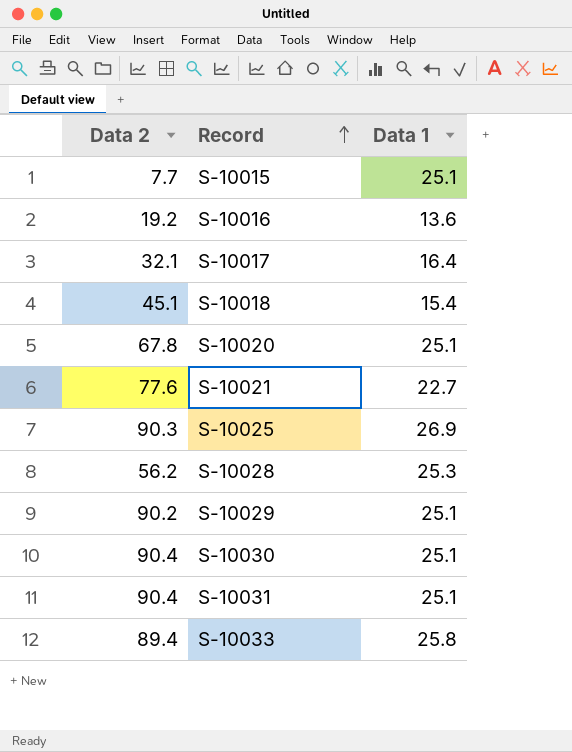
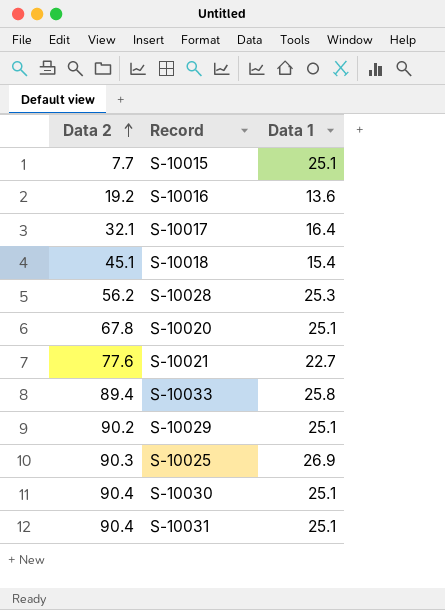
row order: Record ascending -> Data 2 ascending

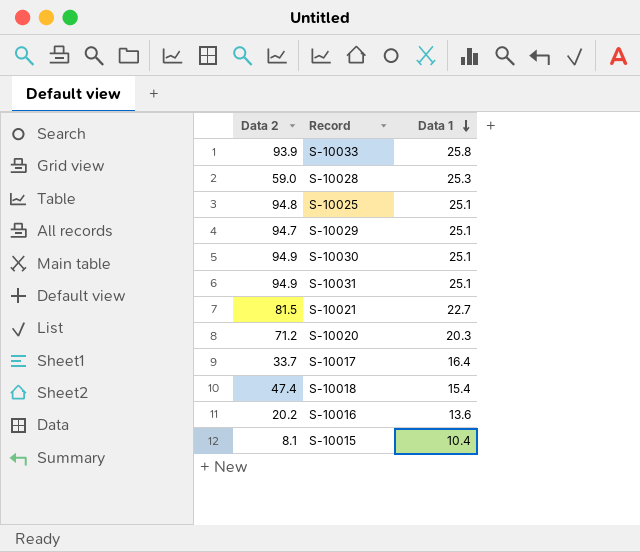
row order: Data 2 ascending -> Data 1 descending
S-10033 | Data 2: 89.4 -> 93.9
S-10028 | Data 2: 56.2 -> 59.0
S-10025 | Data 2: 90.3 -> 94.8
S-10025 | Data 1: 26.9 -> 25.1
S-10029 | Data 2: 90.2 -> 94.7
S-10030 | Data 2: 90.4 -> 94.9
S-10031 | Data 2: 90.4 -> 94.9
S-10021 | Data 2: 77.6 -> 81.5
S-10020 | Data 2: 67.8 -> 71.2
S-10020 | Data 1: 25.1 -> 20.3
S-10017 | Data 2: 32.1 -> 33.7
S-10018 | Data 2: 45.1 -> 47.4
S-10016 | Data 2: 19.2 -> 20.2
S-10015 | Data 2: 7.7 -> 8.1
S-10015 | Data 1: 25.1 -> 10.4

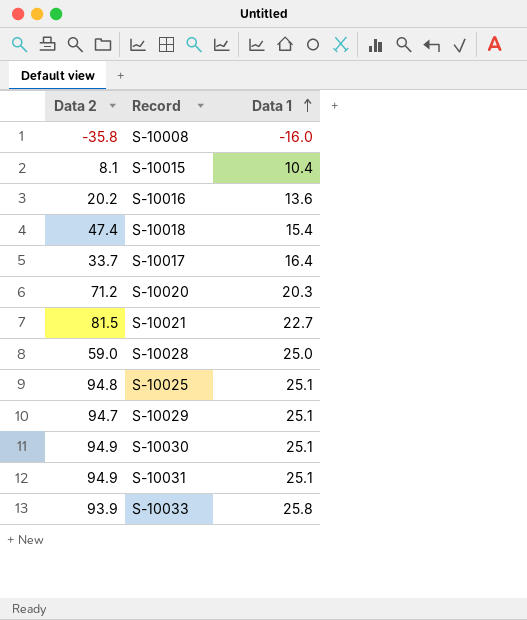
row order: Data 1 descending -> Data 1 ascending
row S-10008: none -> -35.8 | -16.0
S-10028 | Data 1: 25.3 -> 25.0

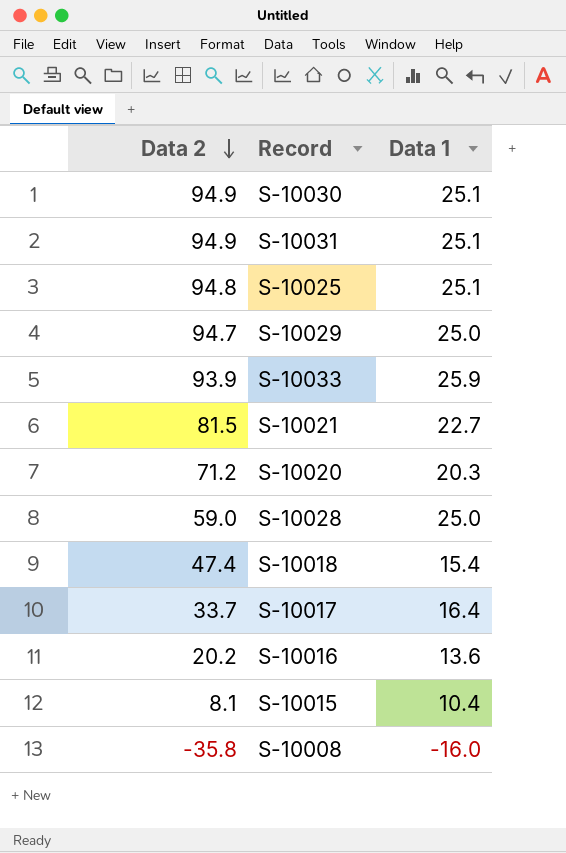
row order: Data 1 ascending -> Data 2 descending
S-10029 | Data 1: 25.1 -> 25.0
S-10033 | Data 1: 25.8 -> 25.9

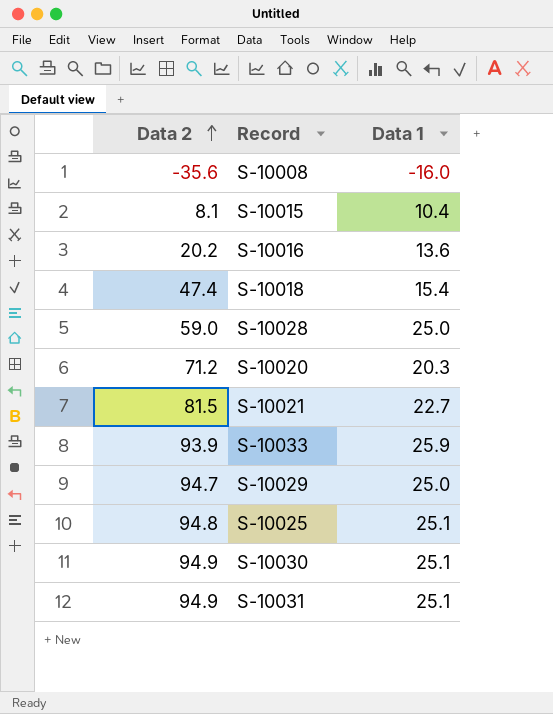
row order: Data 2 descending -> Data 2 ascending
row S-10017: 33.7 | 16.4 -> none
S-10008 | Data 2: -35.8 -> -35.6

